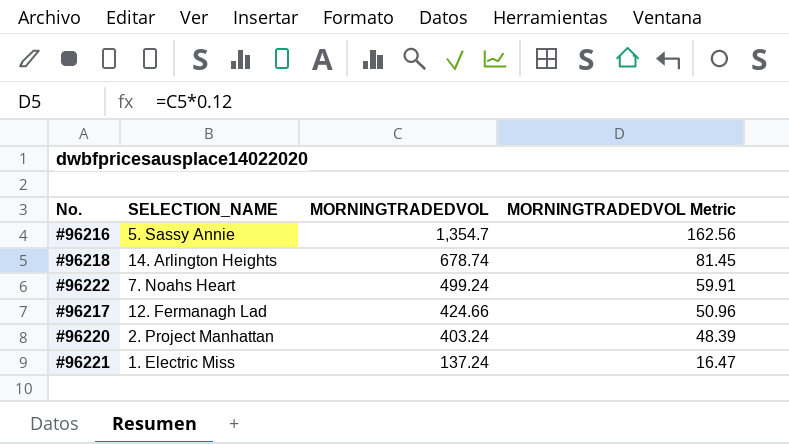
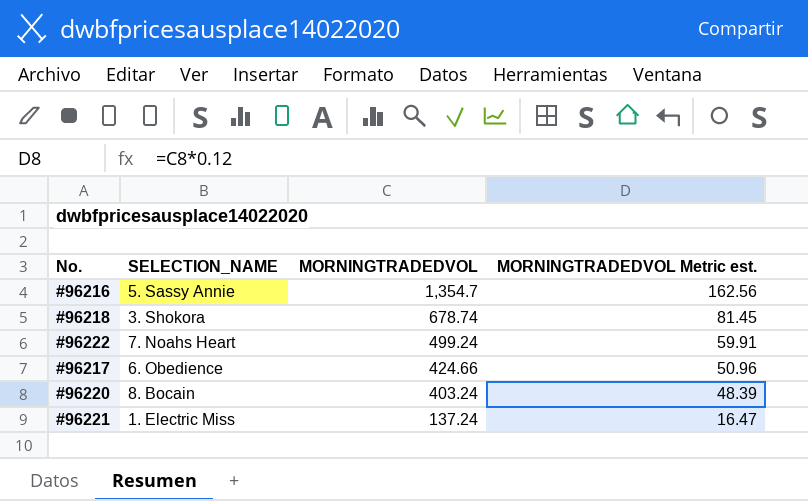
column name: MORNINGTRADEDVOL Metric -> MORNINGTRADEDVOL Metric est.
#96218 | SELECTION_NAME: 14. Arlington Heights -> 3. Shokora
#96217 | SELECTION_NAME: 12. Fermanagh Lad -> 6. Obedience
#96220 | SELECTION_NAME: 2. Project Manhattan -> 8. Bocain

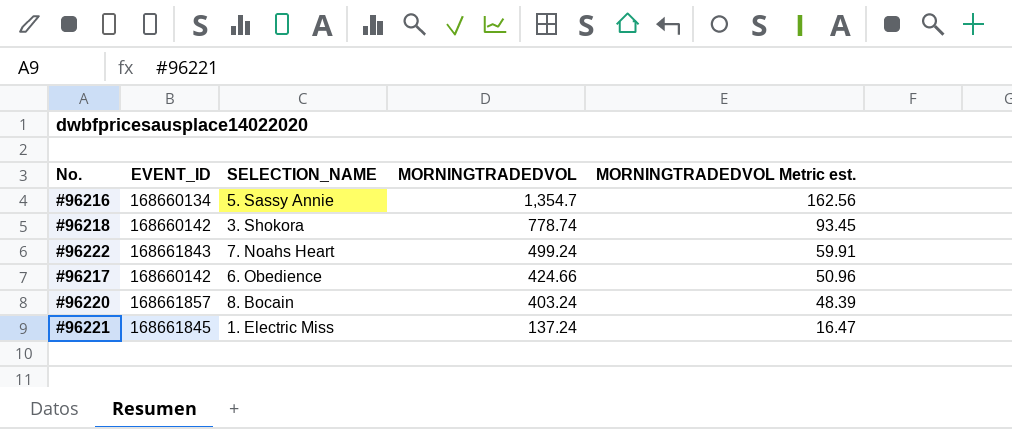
column EVENT_ID | position: none -> 2
#96218 | MORNINGTRADEDVOL: 678.74 -> 778.74
#96218 | MORNINGTRADEDVOL Metric est.: 81.45 -> 93.45

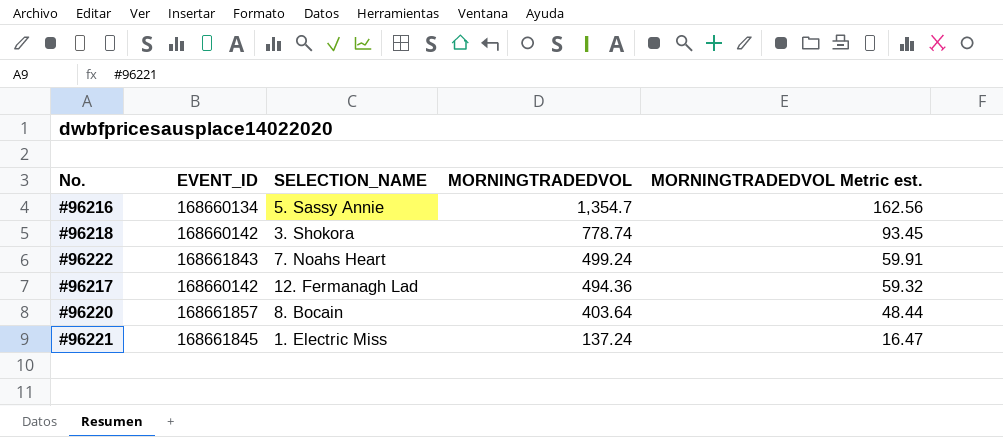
#96217 | SELECTION_NAME: 6. Obedience -> 12. Fermanagh Lad
#96217 | MORNINGTRADEDVOL: 424.66 -> 494.36
#96217 | MORNINGTRADEDVOL Metric est.: 50.96 -> 59.32
#96220 | MORNINGTRADEDVOL: 403.24 -> 403.64
#96220 | MORNINGTRADEDVOL Metric est.: 48.39 -> 48.44

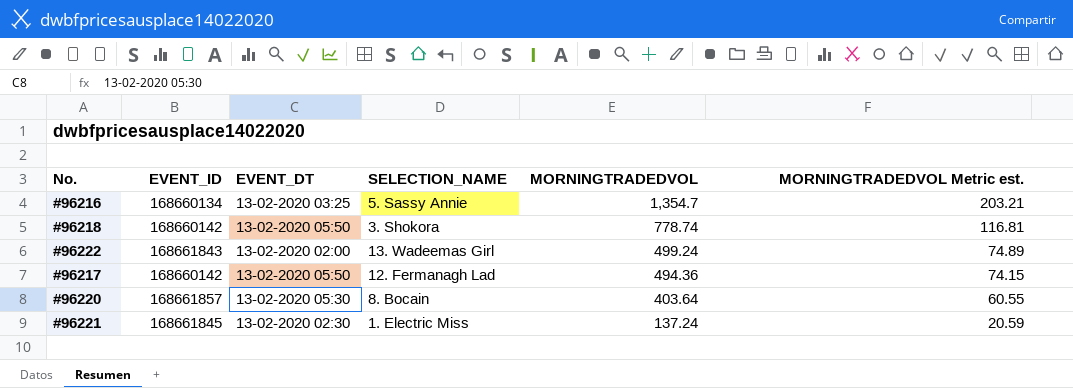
column EVENT_DT | position: none -> 3
column MORNINGTRADEDVOL Metric est. | formula: [MORNINGTRADEDVOL] * 0.12 -> [MORNINGTRADEDVOL] * 0.15
#96222 | SELECTION_NAME: 7. Noahs Heart -> 13. Wadeemas Girl

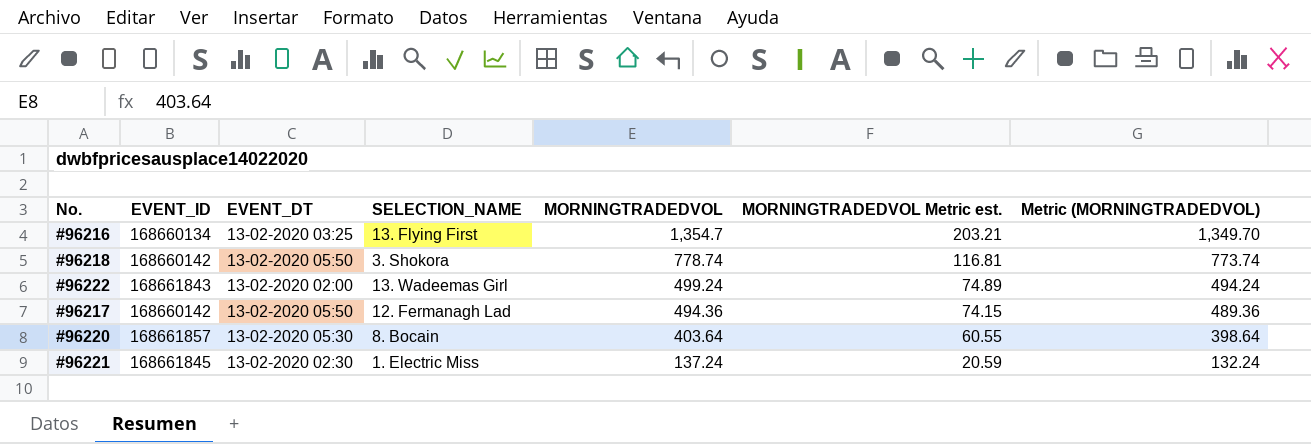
column Metric (MORNINGTRADEDVOL) | formula: none -> [MORNINGTRADEDVOL] - 5
#96216 | SELECTION_NAME: 5. Sassy Annie -> 13. Flying First

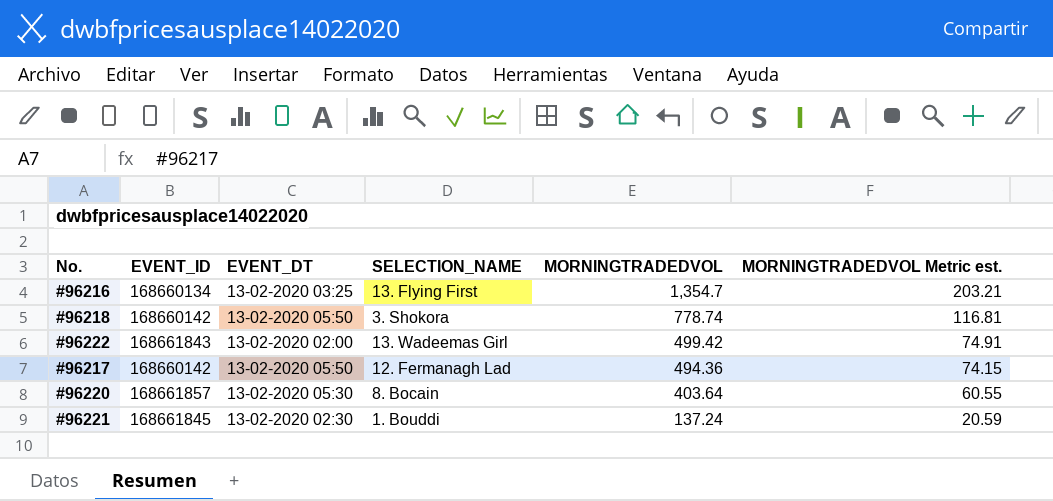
column Metric (MORNINGTRADEDVOL) | formula: [MORNINGTRADEDVOL] - 5 -> none
#96222 | MORNINGTRADEDVOL: 499.24 -> 499.42
#96222 | MORNINGTRADEDVOL Metric est.: 74.89 -> 74.91
#96221 | SELECTION_NAME: 1. Electric Miss -> 1. Bouddi

